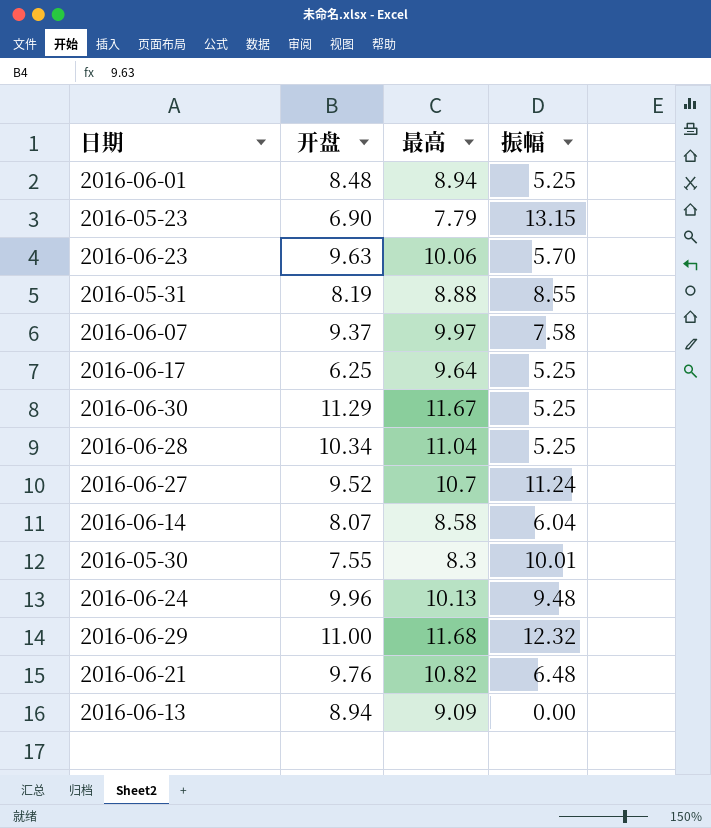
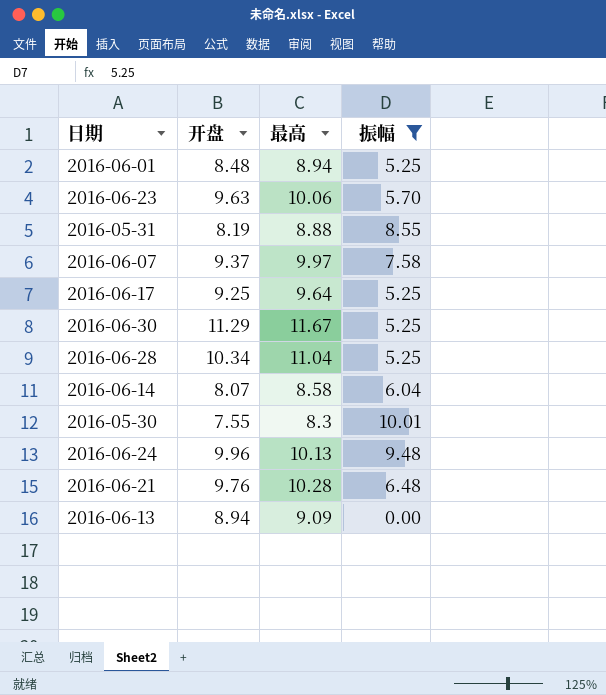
filter: none -> 振幅 <= 10.01
2016-06-17 | 开盘: 6.25 -> 9.25
2016-06-21 | 最高: 10.82 -> 10.28

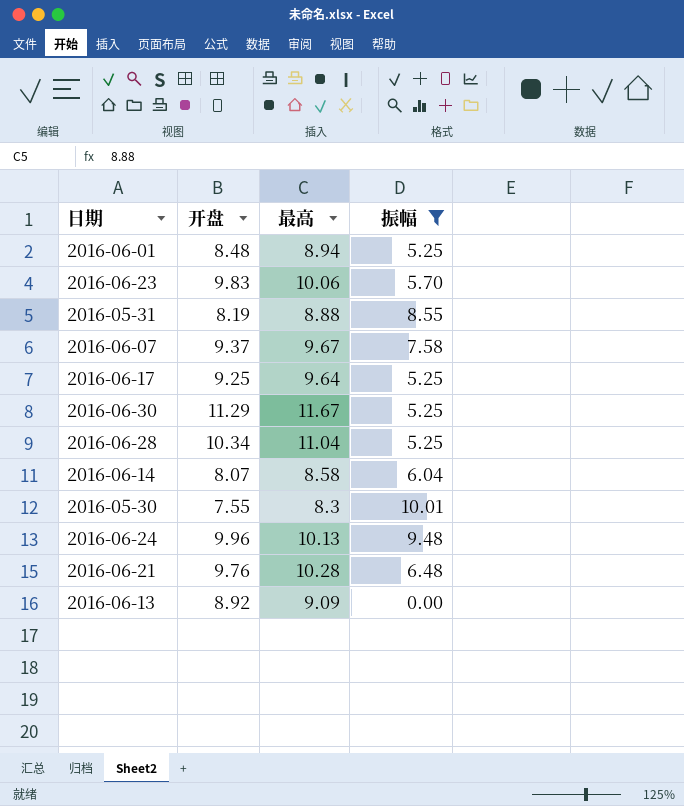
2016-06-23 | 开盘: 9.63 -> 9.83
2016-06-07 | 最高: 9.97 -> 9.67
2016-06-13 | 开盘: 8.94 -> 8.92

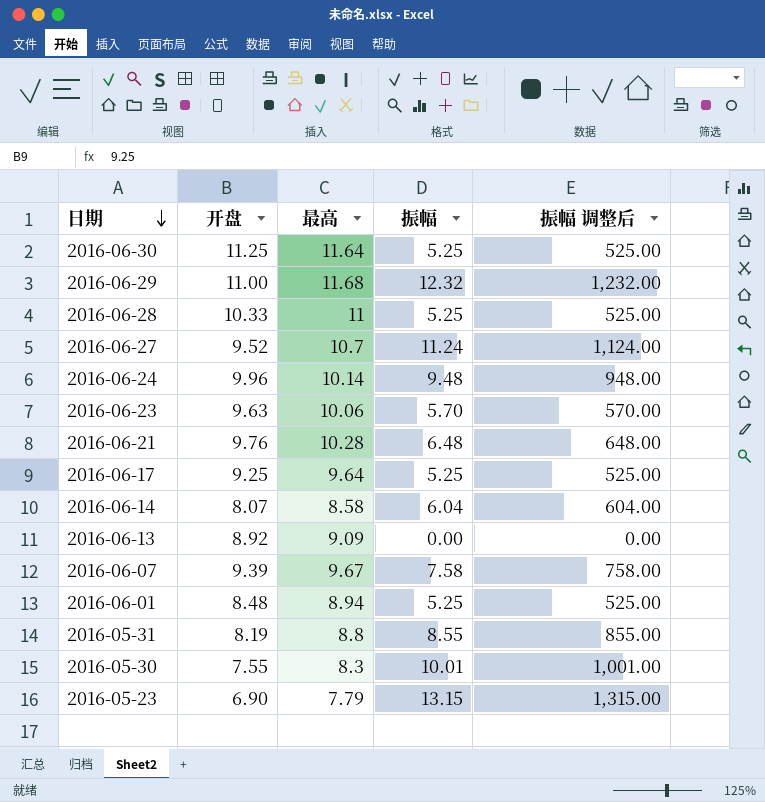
filter: 振幅 <= 10.01 -> none
row order: none -> 日期 descending
column 振幅 调整后 | formula: none -> [振幅] * 100
2016-06-30 | 开盘: 11.29 -> 11.25
2016-06-30 | 最高: 11.67 -> 11.64
2016-06-28 | 开盘: 10.34 -> 10.33
2016-06-28 | 最高: 11.04 -> 11
2016-06-24 | 最高: 10.13 -> 10.14
2016-06-23 | 开盘: 9.83 -> 9.63
2016-06-07 | 开盘: 9.37 -> 9.39
2016-05-31 | 最高: 8.88 -> 8.8

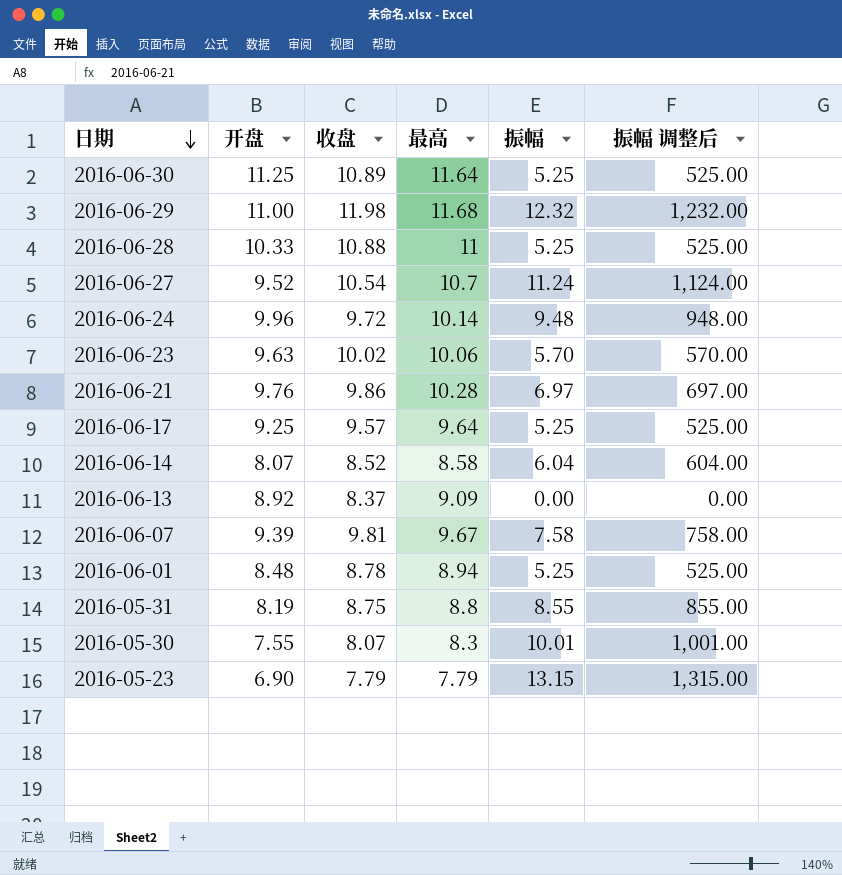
column 收盘 | position: none -> 3
2016-06-21 | 振幅: 6.48 -> 6.97
2016-06-21 | 振幅 调整后: 648.00 -> 697.00

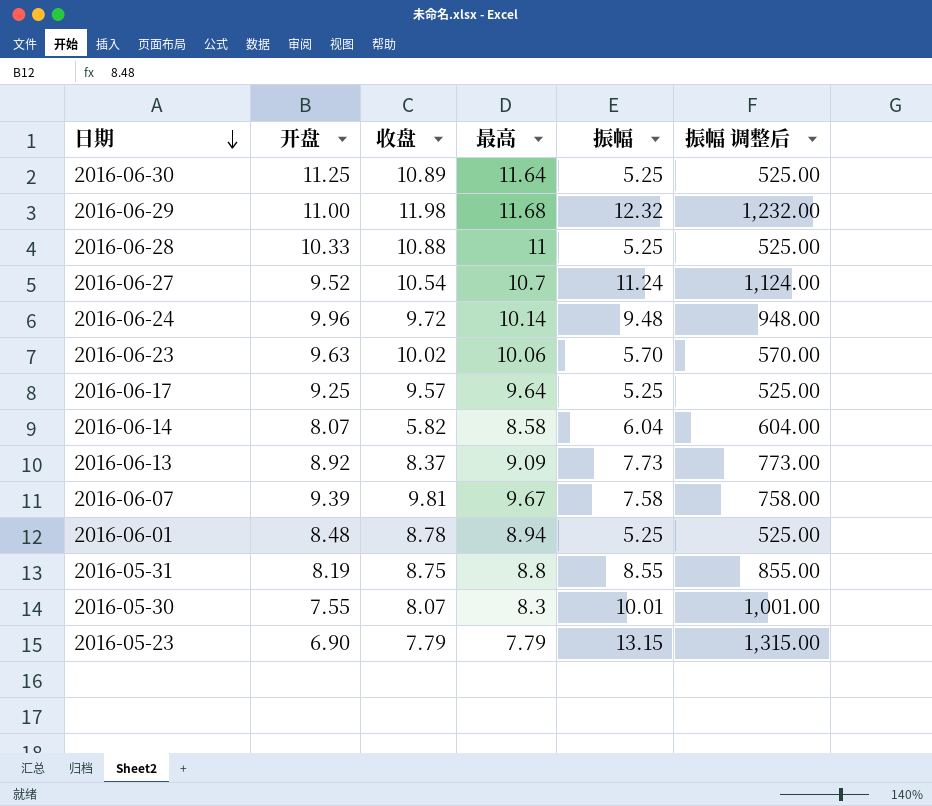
row 2016-06-21: 9.76 | 9.86 | 10.28 | 6.97 | 697.00 -> none
2016-06-14 | 收盘: 8.52 -> 5.82
2016-06-13 | 振幅: 0.00 -> 7.73
2016-06-13 | 振幅 调整后: 0.00 -> 773.00

